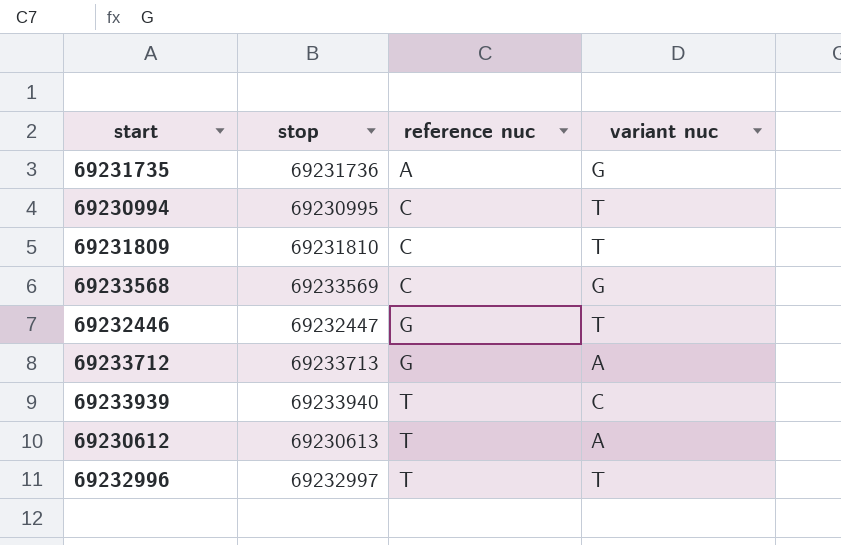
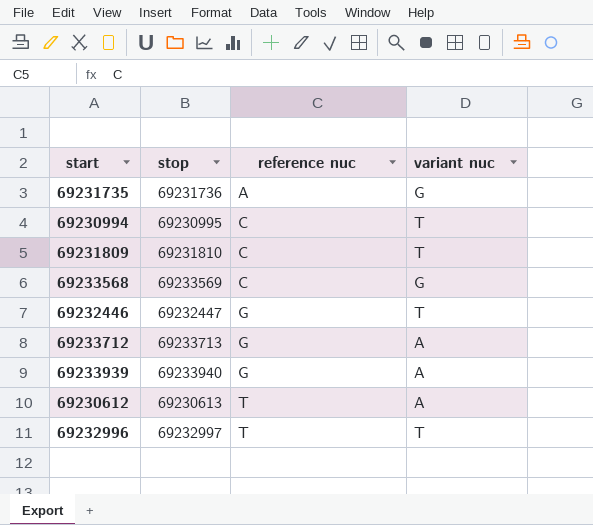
69233939 | reference nuc: T -> G
69233939 | variant nuc: C -> A

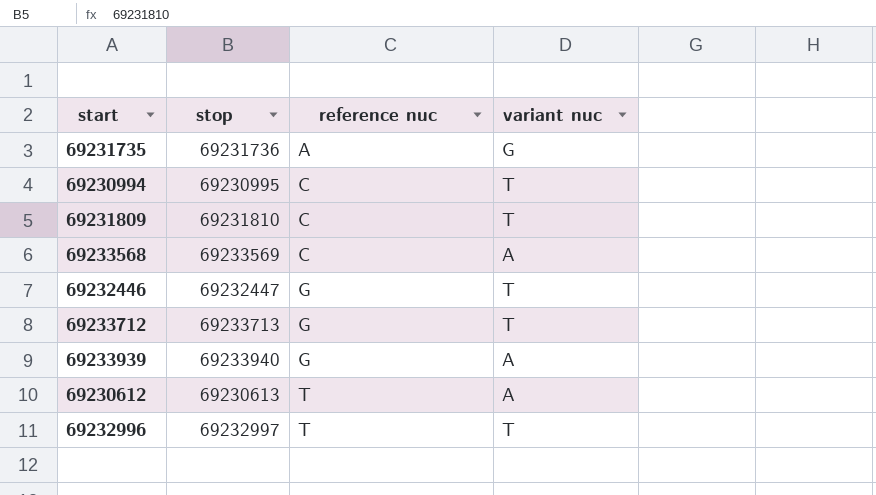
69233568 | variant nuc: G -> A
69233712 | variant nuc: A -> T

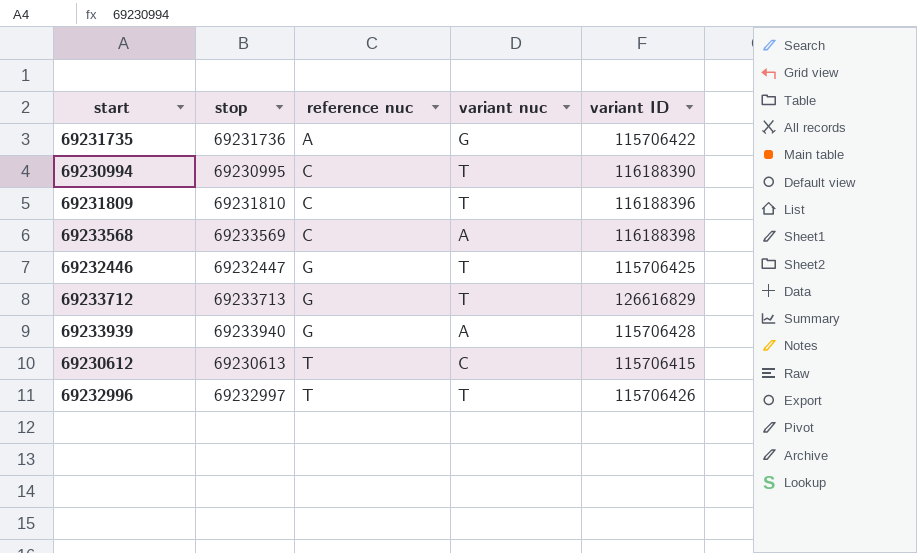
column variant ID | position: none -> 5
69230612 | variant nuc: A -> C

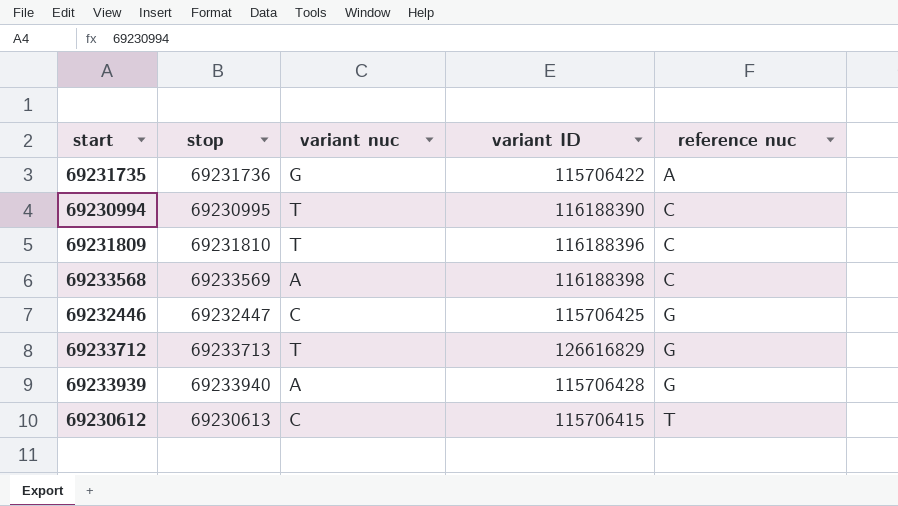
column reference nuc | position: 3 -> 5
row 69232996: 69232997 | T | T | 115706426 -> none
69232446 | variant nuc: T -> C

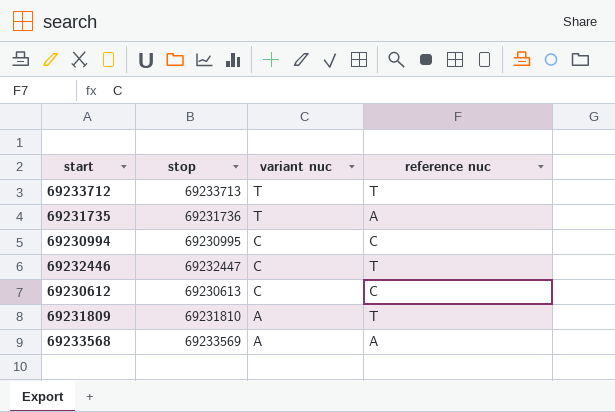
row order: reference nuc ascending -> variant nuc descending
column variant ID | position: 4 -> none
row 69233939: 69233940 | A | 115706428 | G -> none
69233712 | reference nuc: G -> T
69231735 | variant nuc: G -> T
69230994 | variant nuc: T -> C
69232446 | reference nuc: G -> T
69230612 | reference nuc: T -> C
69231809 | variant nuc: T -> A
69231809 | reference nuc: C -> T
69233568 | reference nuc: C -> A

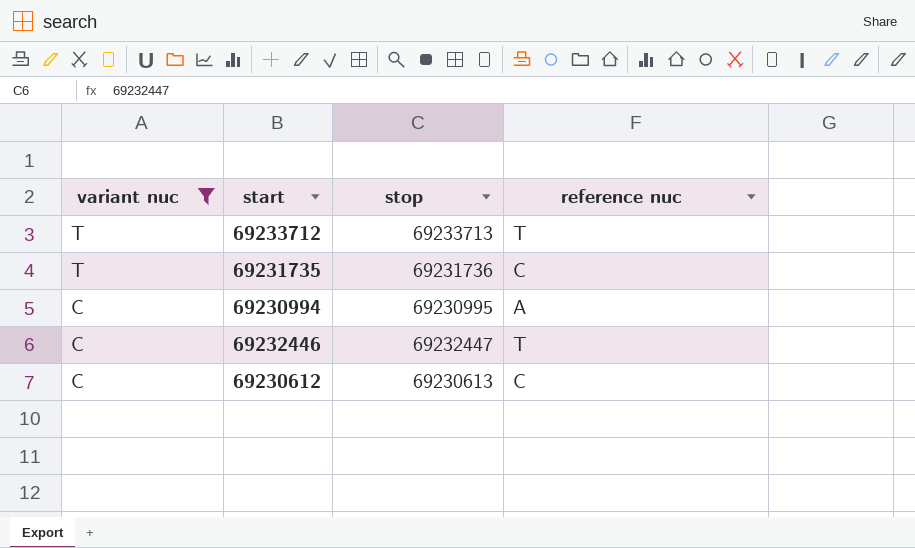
filter: none -> variant nuc != A
column variant nuc | position: 3 -> 1
69231735 | reference nuc: A -> C
69230994 | reference nuc: C -> A

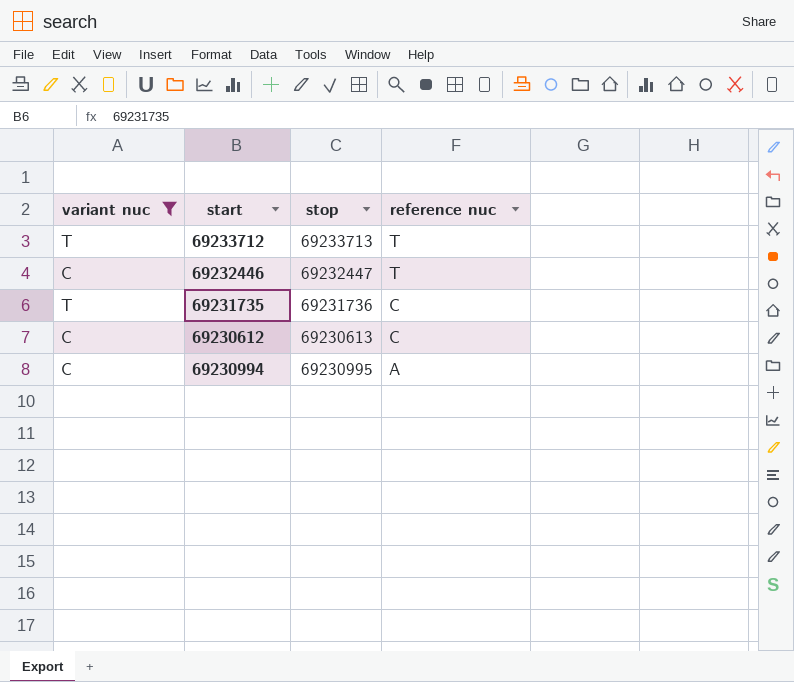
row order: variant nuc descending -> reference nuc descending

